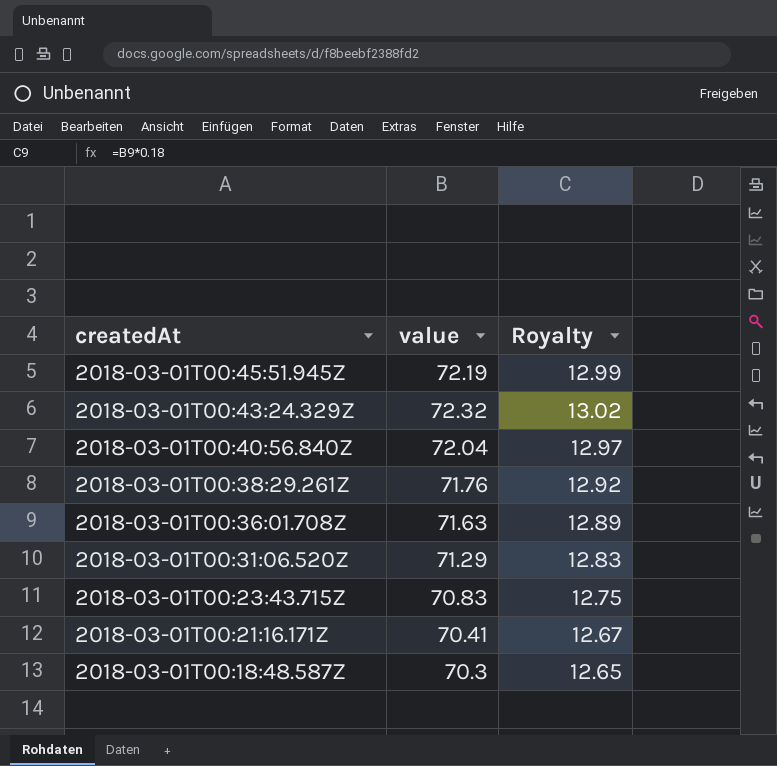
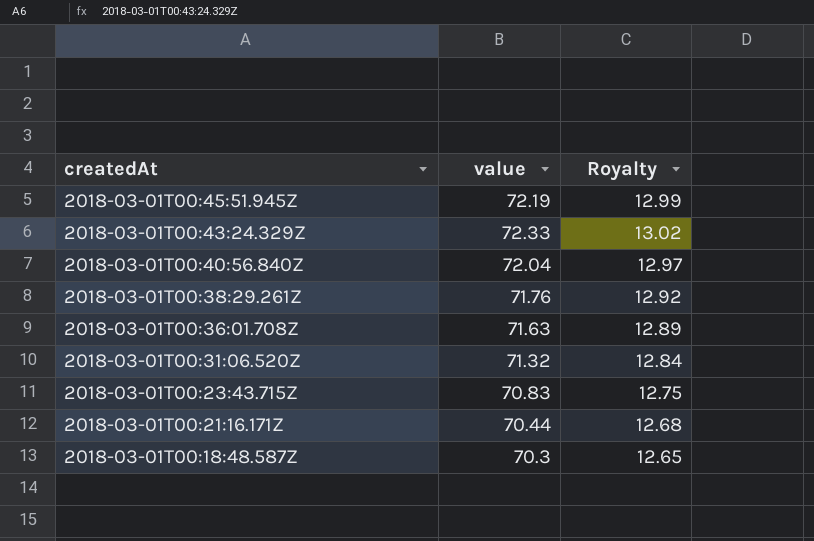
2018-03-01T00:43:24.329Z | value: 72.32 -> 72.33
2018-03-01T00:31:06.520Z | value: 71.29 -> 71.32
2018-03-01T00:31:06.520Z | Royalty: 12.83 -> 12.84
2018-03-01T00:21:16.171Z | value: 70.41 -> 70.44
2018-03-01T00:21:16.171Z | Royalty: 12.67 -> 12.68

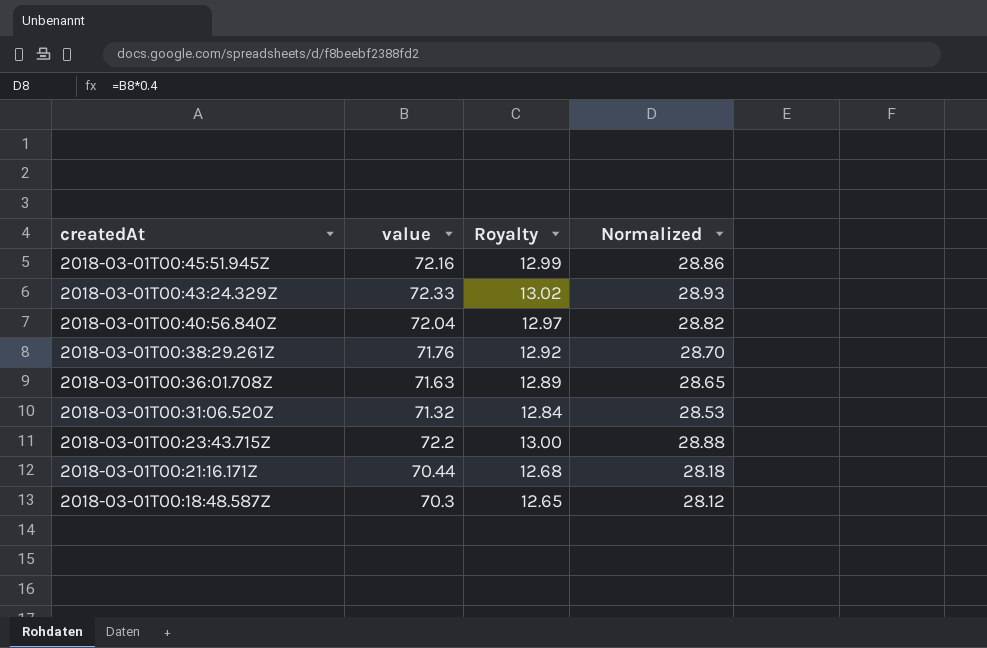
column Normalized | formula: none -> [value] * 0.4
2018-03-01T00:45:51.945Z | value: 72.19 -> 72.16
2018-03-01T00:23:43.715Z | value: 70.83 -> 72.2
2018-03-01T00:23:43.715Z | Royalty: 12.75 -> 13.00

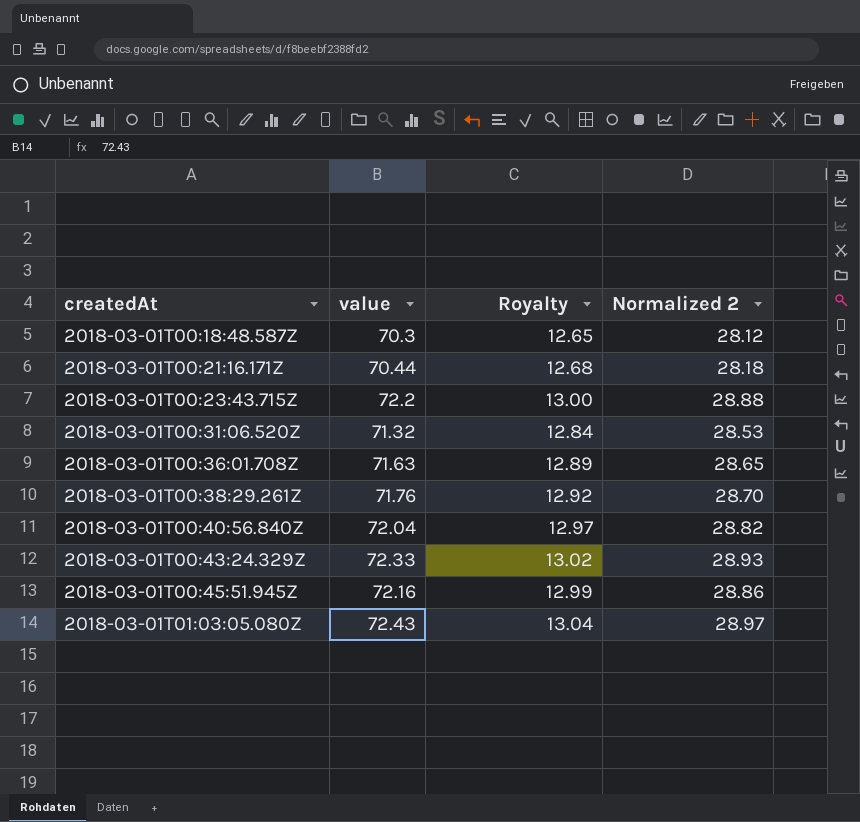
row order: createdAt descending -> createdAt ascending
column name: Normalized -> Normalized 2
row 2018-03-01T01:03:05.080Z: none -> 72.43 | 13.04 | 28.97

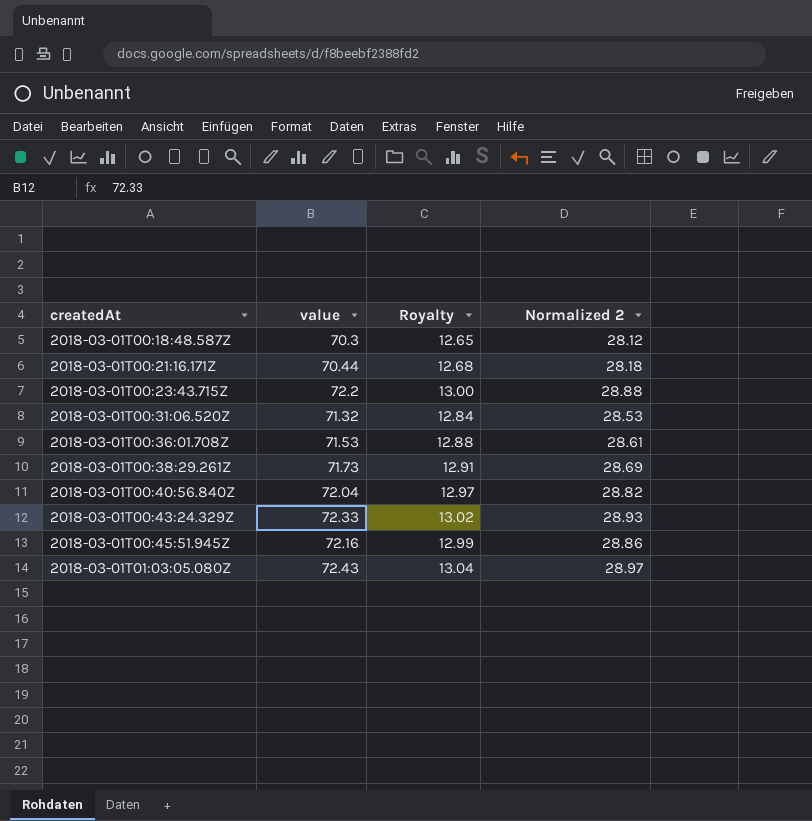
2018-03-01T00:36:01.708Z | value: 71.63 -> 71.53
2018-03-01T00:36:01.708Z | Royalty: 12.89 -> 12.88
2018-03-01T00:36:01.708Z | Normalized 2: 28.65 -> 28.61
2018-03-01T00:38:29.261Z | value: 71.76 -> 71.73
2018-03-01T00:38:29.261Z | Royalty: 12.92 -> 12.91
2018-03-01T00:38:29.261Z | Normalized 2: 28.70 -> 28.69

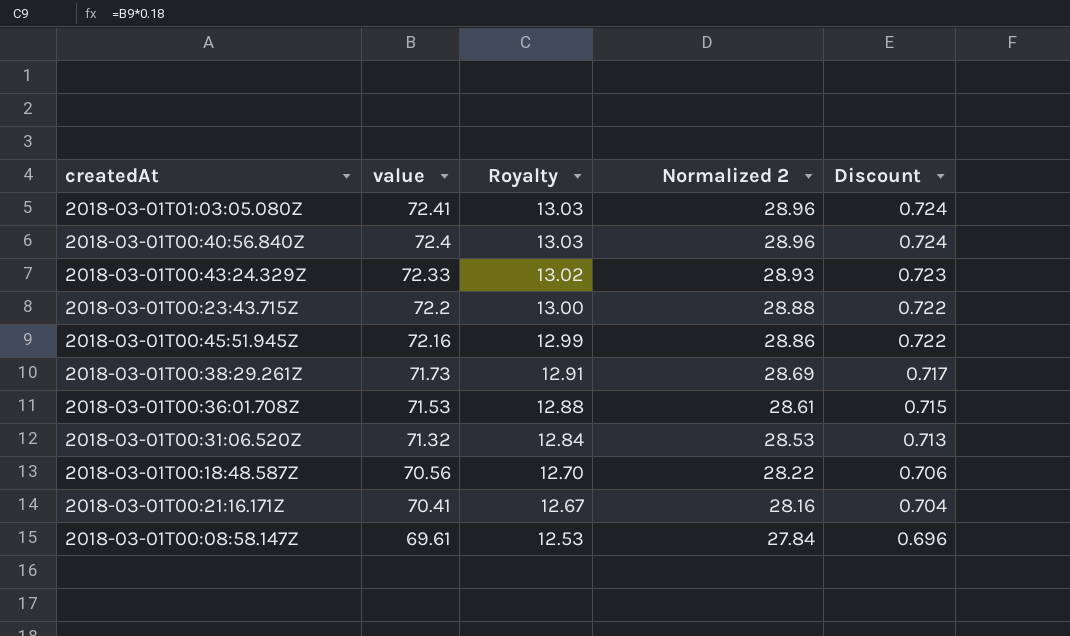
row order: createdAt ascending -> value descending
column Discount | formula: none -> [value] * 0.01
2018-03-01T01:03:05.080Z | value: 72.43 -> 72.41
2018-03-01T01:03:05.080Z | Royalty: 13.04 -> 13.03
2018-03-01T01:03:05.080Z | Normalized 2: 28.97 -> 28.96
2018-03-01T00:40:56.840Z | value: 72.04 -> 72.4
2018-03-01T00:40:56.840Z | Royalty: 12.97 -> 13.03
2018-03-01T00:40:56.840Z | Normalized 2: 28.82 -> 28.96
2018-03-01T00:18:48.587Z | value: 70.3 -> 70.56
2018-03-01T00:18:48.587Z | Royalty: 12.65 -> 12.70
2018-03-01T00:18:48.587Z | Normalized 2: 28.12 -> 28.22
2018-03-01T00:21:16.171Z | value: 70.44 -> 70.41
2018-03-01T00:21:16.171Z | Royalty: 12.68 -> 12.67
2018-03-01T00:21:16.171Z | Normalized 2: 28.18 -> 28.16
row 2018-03-01T00:08:58.147Z: none -> 69.61 | 12.53 | 27.84 | 0.696

